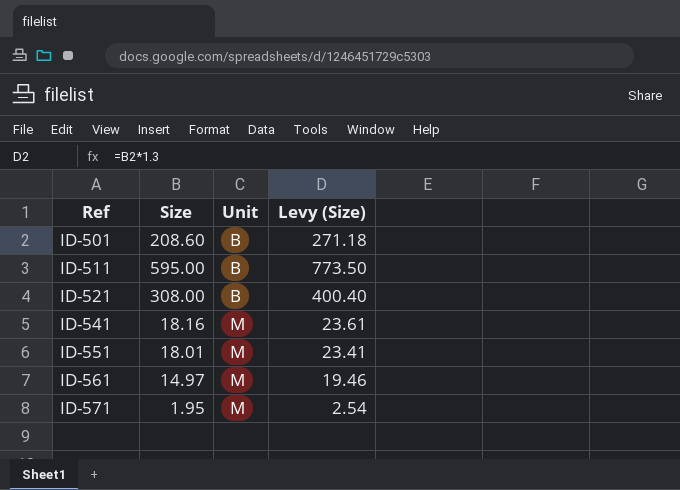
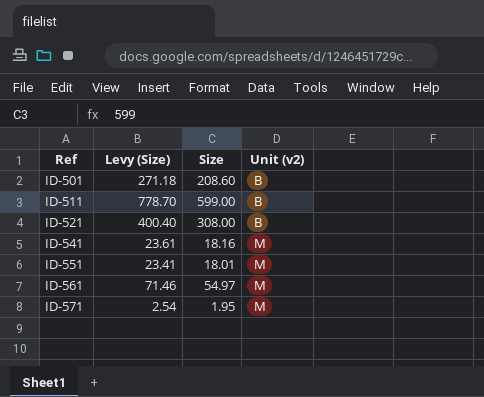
column Levy (Size) | position: 4 -> 2
column name: Unit -> Unit (v2)
ID-511 | Levy (Size): 773.50 -> 778.70
ID-511 | Size: 595.00 -> 599.00
ID-561 | Levy (Size): 19.46 -> 71.46
ID-561 | Size: 14.97 -> 54.97

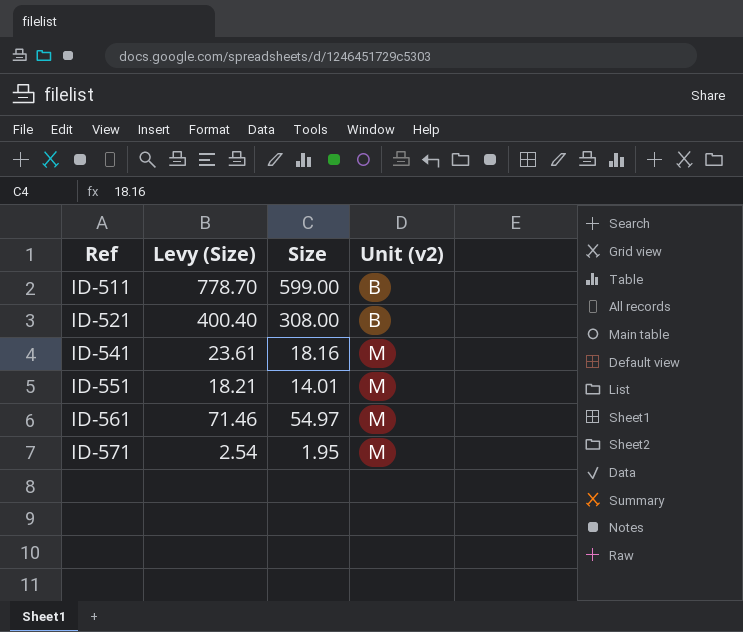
row ID-501: 271.18 | 208.60 | B -> none
ID-551 | Levy (Size): 23.41 -> 18.21
ID-551 | Size: 18.01 -> 14.01

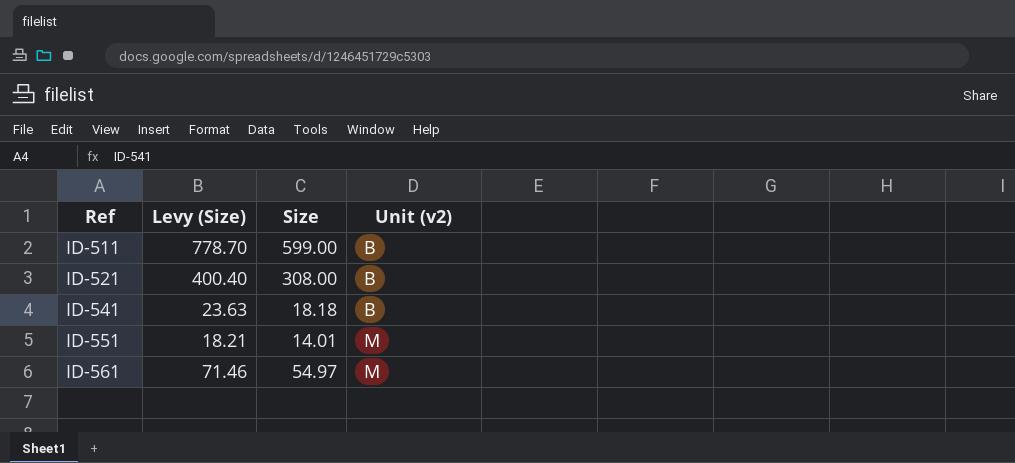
row ID-571: 2.54 | 1.95 | M -> none
ID-541 | Levy (Size): 23.61 -> 23.63
ID-541 | Size: 18.16 -> 18.18
ID-541 | Unit (v2): M -> B

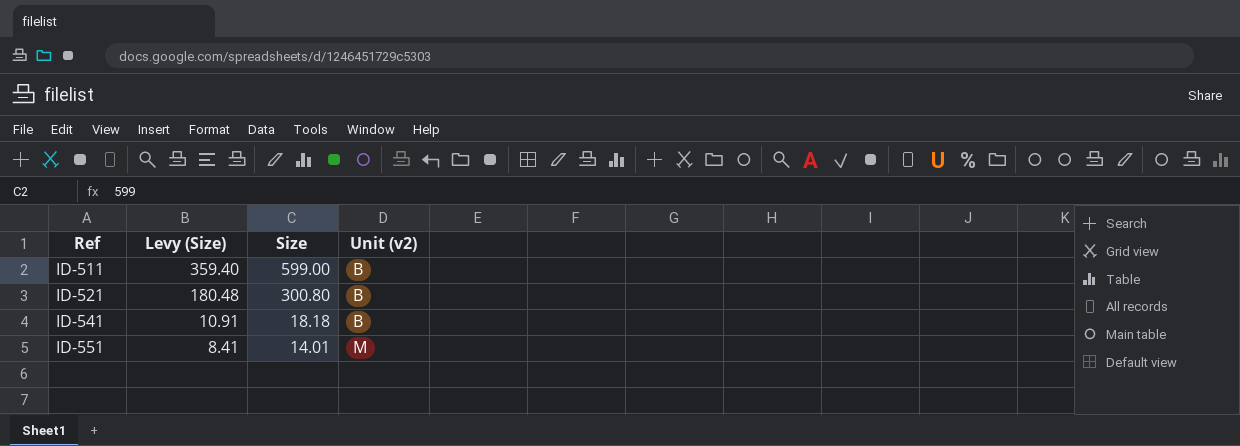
column Levy (Size) | formula: [Size] * 1.3 -> [Size] * 0.6
row ID-561: 71.46 | 54.97 | M -> none
ID-521 | Size: 308.00 -> 300.80

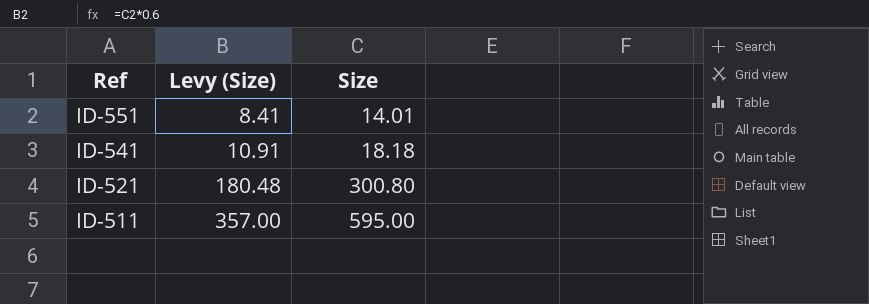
row order: Ref ascending -> Ref descending
column Unit (v2) | position: 4 -> none
ID-511 | Levy (Size): 359.40 -> 357.00
ID-511 | Size: 599.00 -> 595.00

